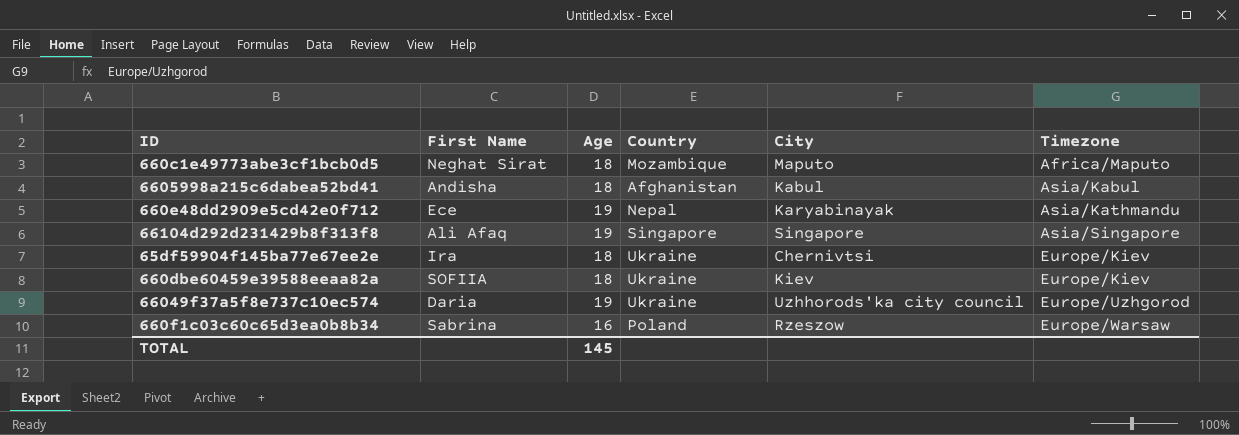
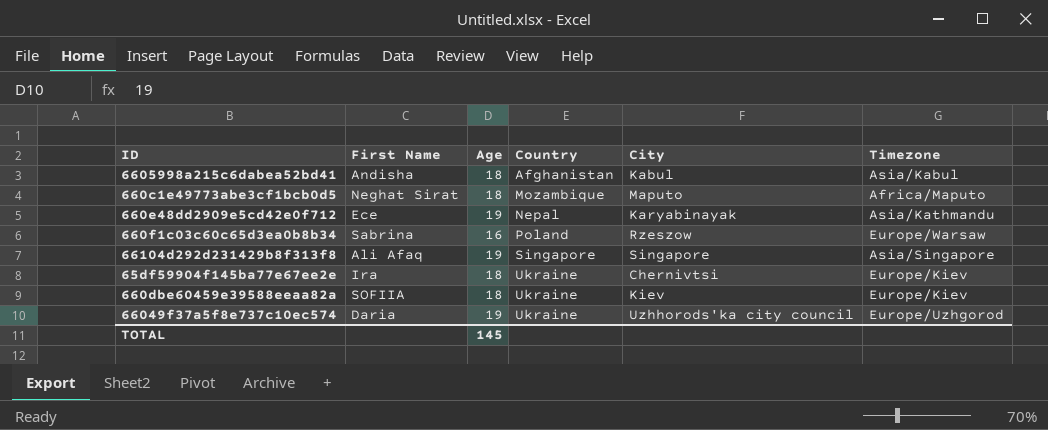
row order: Timezone ascending -> Country ascending

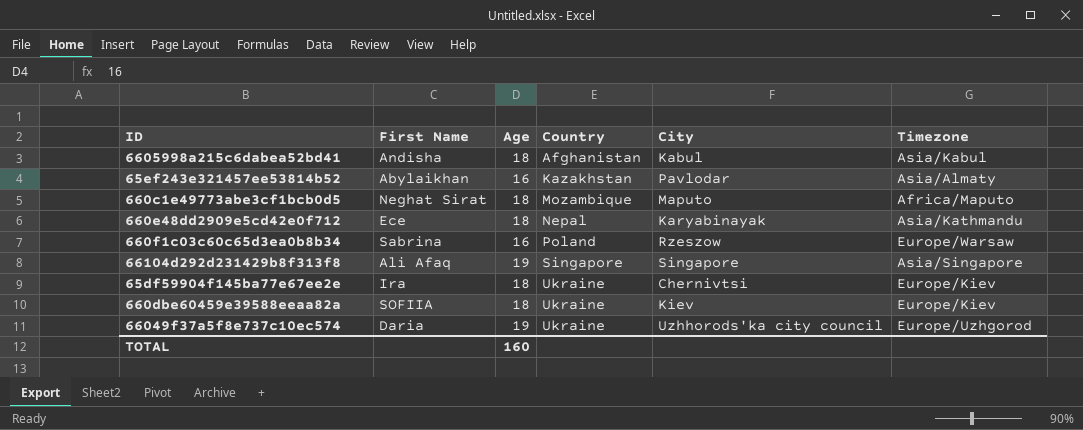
row 65ef243e321457ee53814b52: none -> Abylaikhan | 16 | Kazakhstan | Pavlodar | Asia/Almaty
660e48dd2909e5cd42e0f712 | Age: 19 -> 18
TOTAL | Age: 145 -> 160

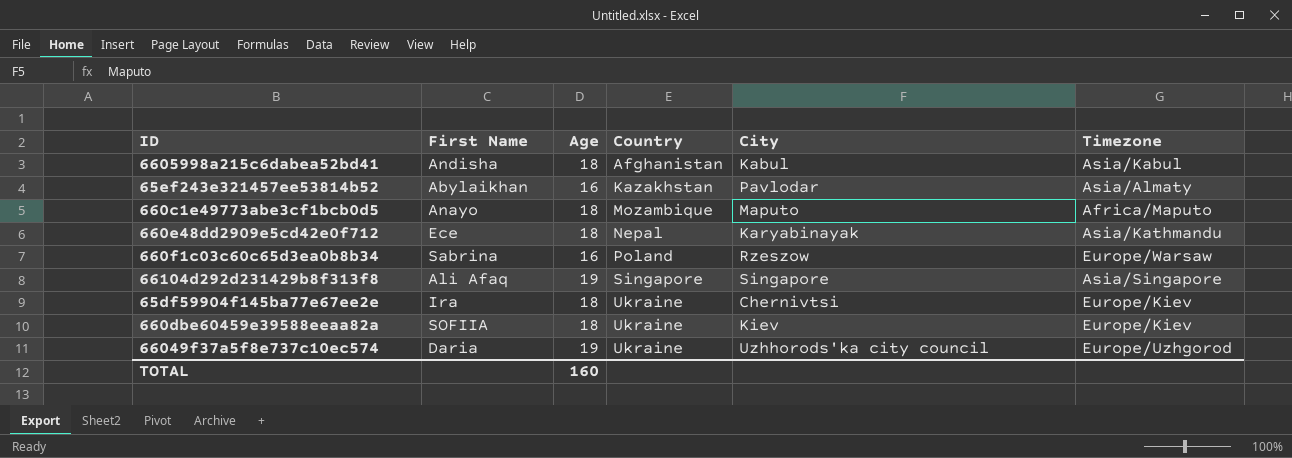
660c1e49773abe3cf1bcb0d5 | First Name: Neghat Sirat -> Anayo

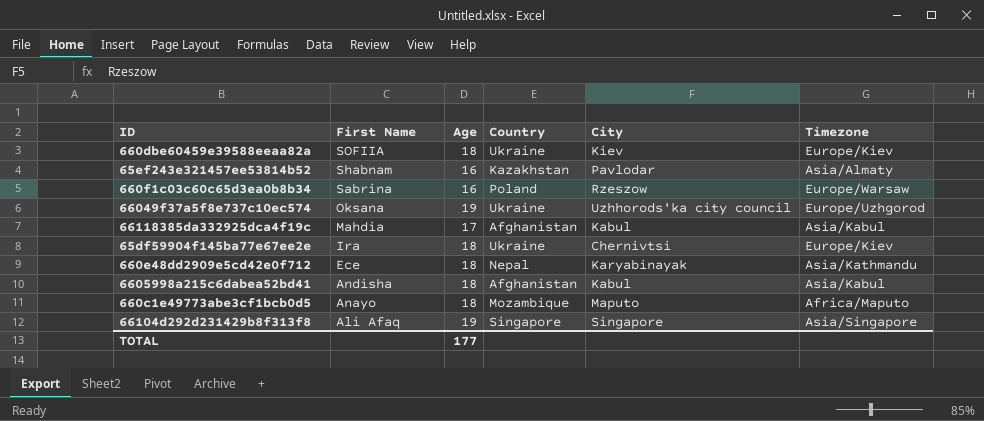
row order: Country ascending -> First Name descending
65ef243e321457ee53814b52 | First Name: Abylaikhan -> Shabnam
66049f37a5f8e737c10ec574 | First Name: Daria -> Oksana
row 66118385da332925dca4f19c: none -> Mahdia | 17 | Afghanistan | Kabul | Asia/Kabul
TOTAL | Age: 160 -> 177

